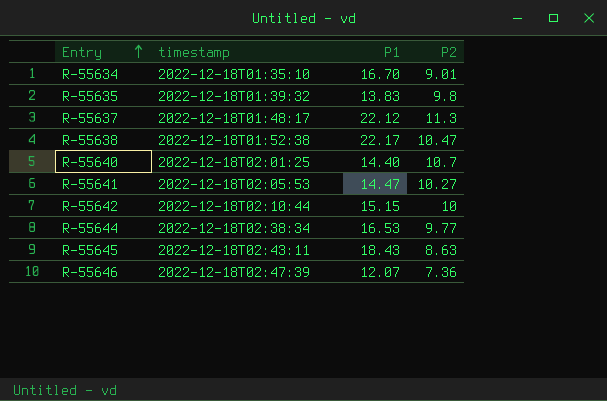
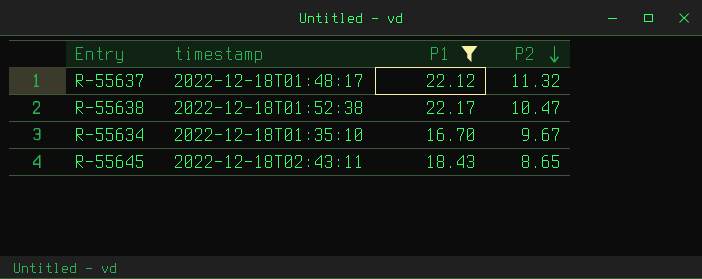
filter: none -> P1 >= 16.70
row order: Entry ascending -> P2 descending
R-55637 | P2: 11.3 -> 11.32
R-55634 | P2: 9.01 -> 9.67
R-55645 | P2: 8.63 -> 8.65

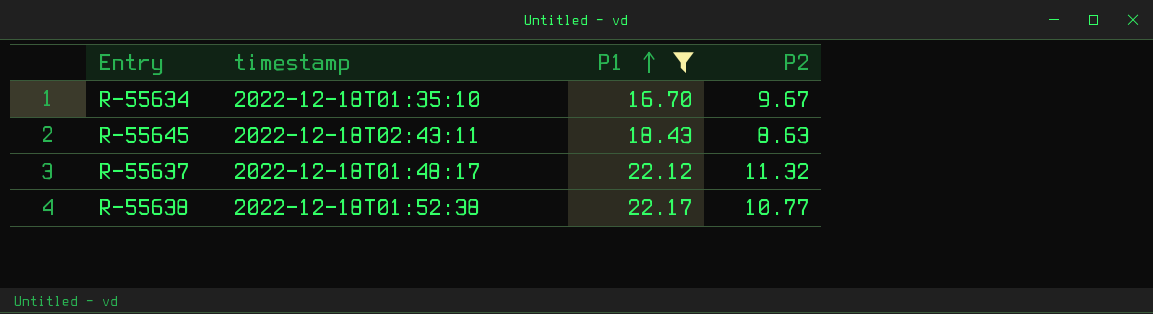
row order: P2 descending -> P1 ascending
R-55645 | P2: 8.65 -> 8.63
R-55638 | P2: 10.47 -> 10.77

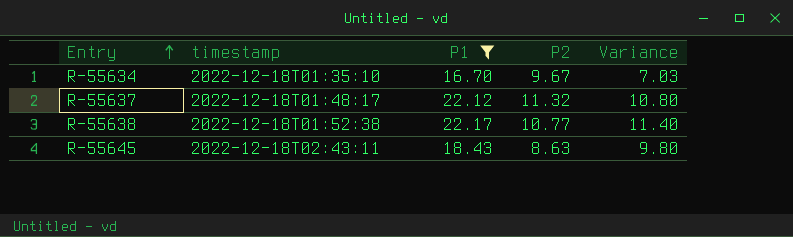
row order: P1 ascending -> Entry ascending
column Variance | formula: none -> [P1] - [P2]

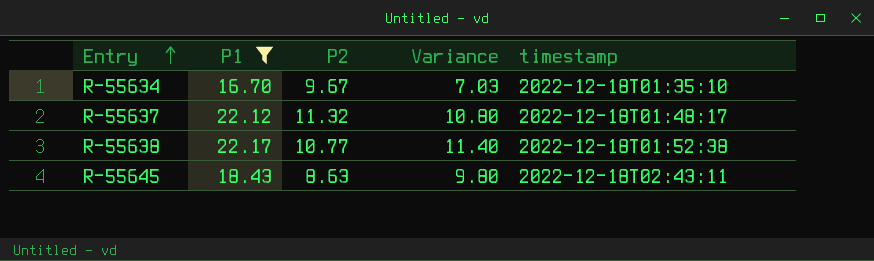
column timestamp | position: 2 -> 5

